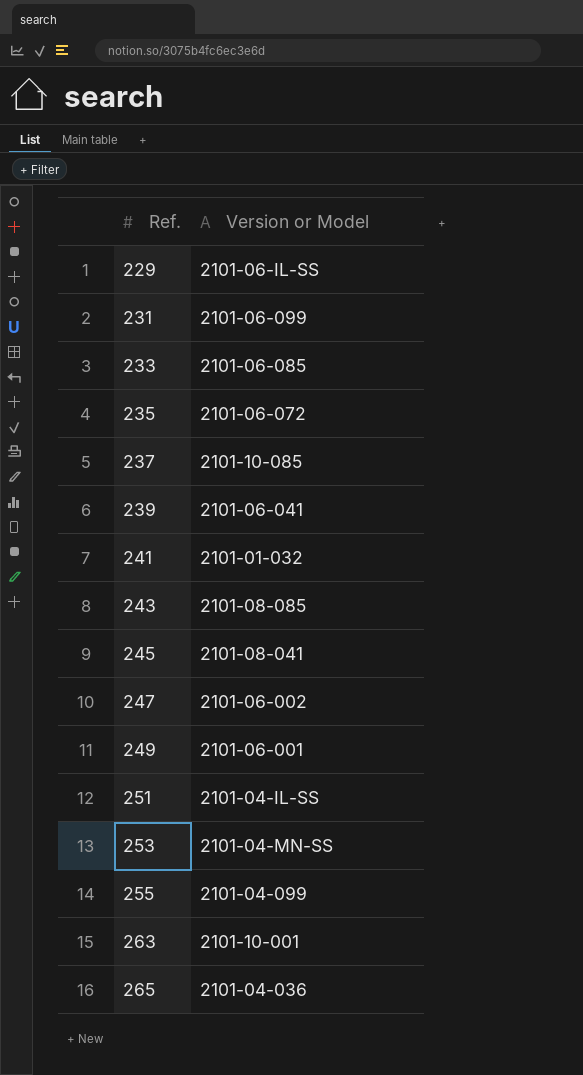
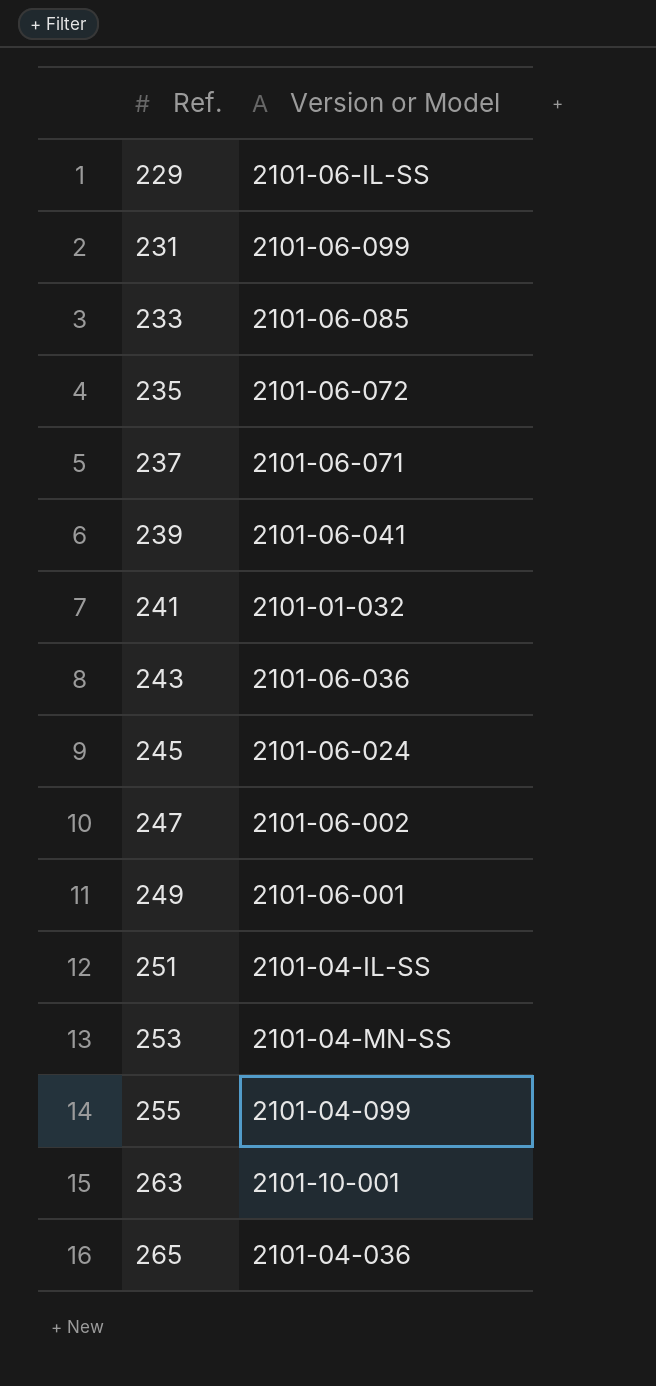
237 | Version or Model: 2101-10-085 -> 2101-06-071
243 | Version or Model: 2101-08-085 -> 2101-06-036
245 | Version or Model: 2101-08-041 -> 2101-06-024

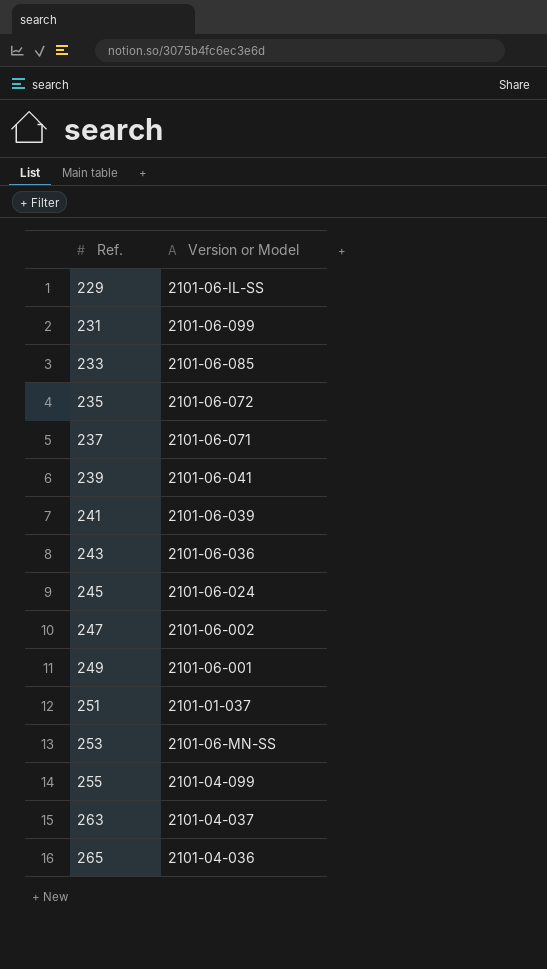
241 | Version or Model: 2101-01-032 -> 2101-06-039
251 | Version or Model: 2101-04-IL-SS -> 2101-01-037
253 | Version or Model: 2101-04-MN-SS -> 2101-06-MN-SS
263 | Version or Model: 2101-10-001 -> 2101-04-037

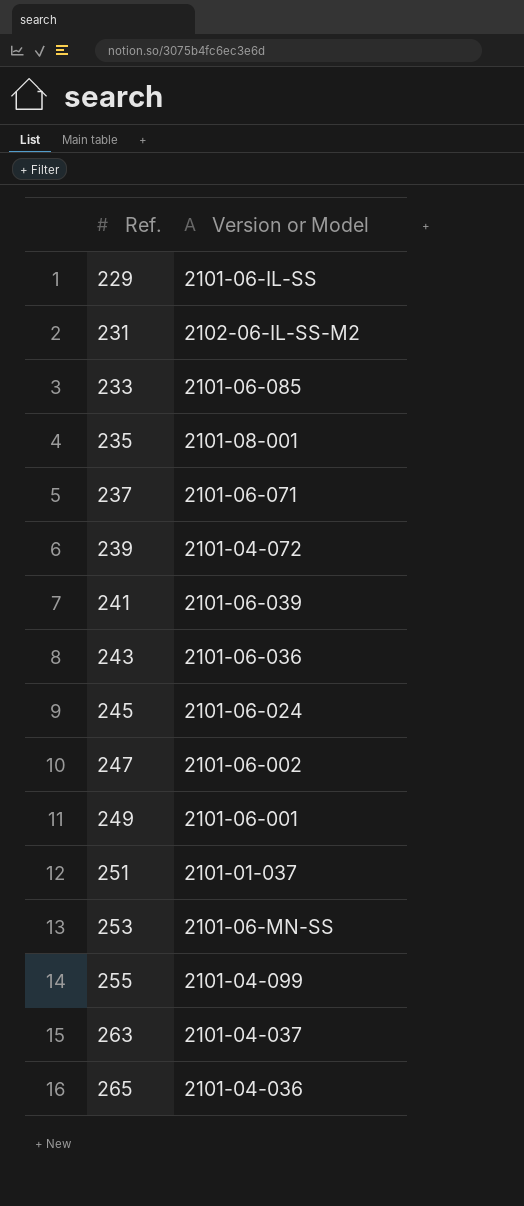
231 | Version or Model: 2101-06-099 -> 2102-06-IL-SS-M2
235 | Version or Model: 2101-06-072 -> 2101-08-001
239 | Version or Model: 2101-06-041 -> 2101-04-072

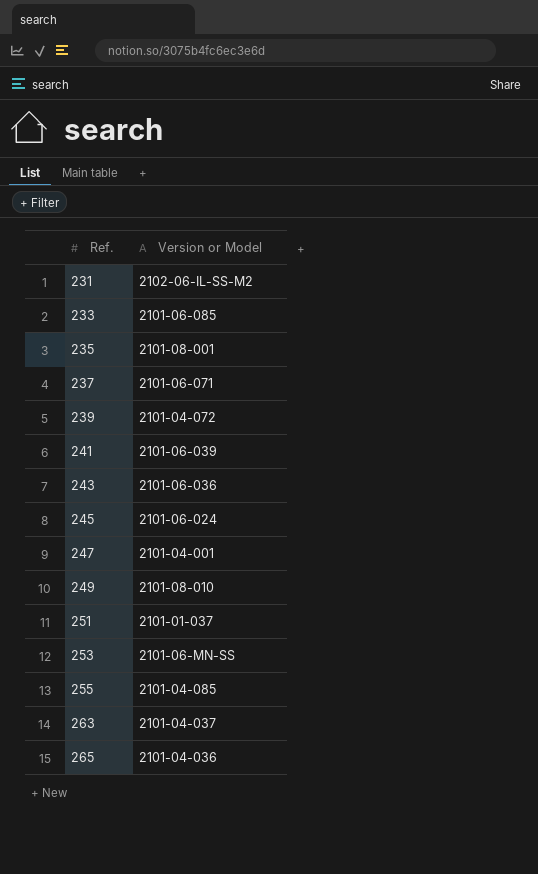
row 229: 2101-06-IL-SS -> none
247 | Version or Model: 2101-06-002 -> 2101-04-001
249 | Version or Model: 2101-06-001 -> 2101-08-010
255 | Version or Model: 2101-04-099 -> 2101-04-085

